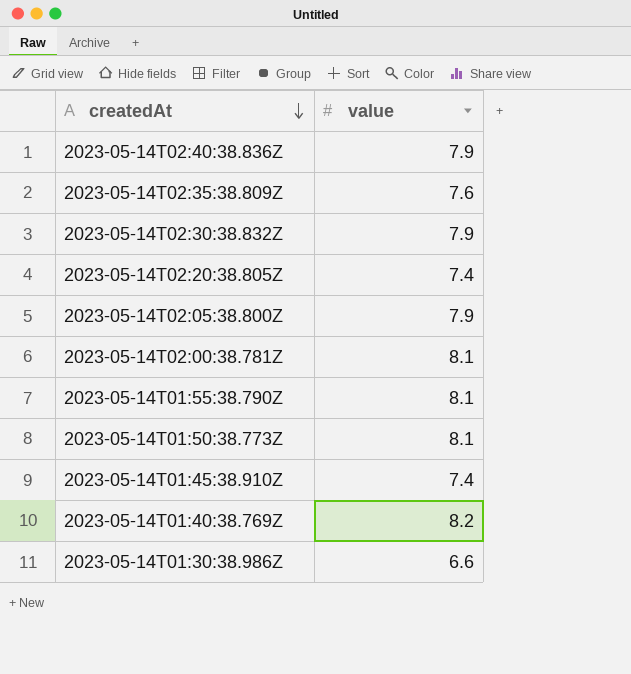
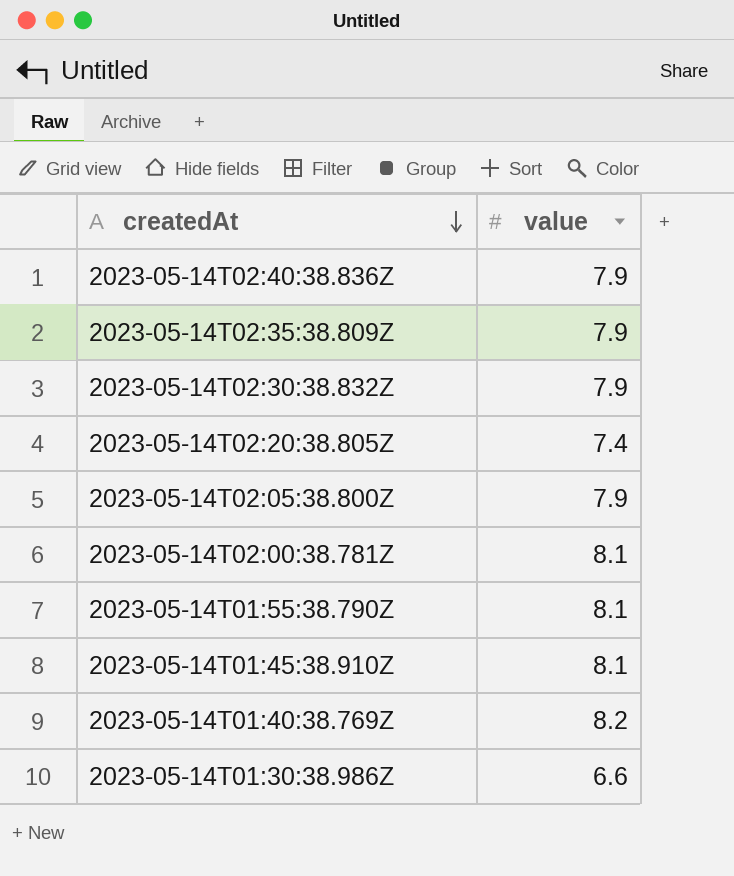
row 2023-05-14T01:50:38.773Z: 8.1 -> none
2023-05-14T02:35:38.809Z | value: 7.6 -> 7.9
2023-05-14T01:45:38.910Z | value: 7.4 -> 8.1

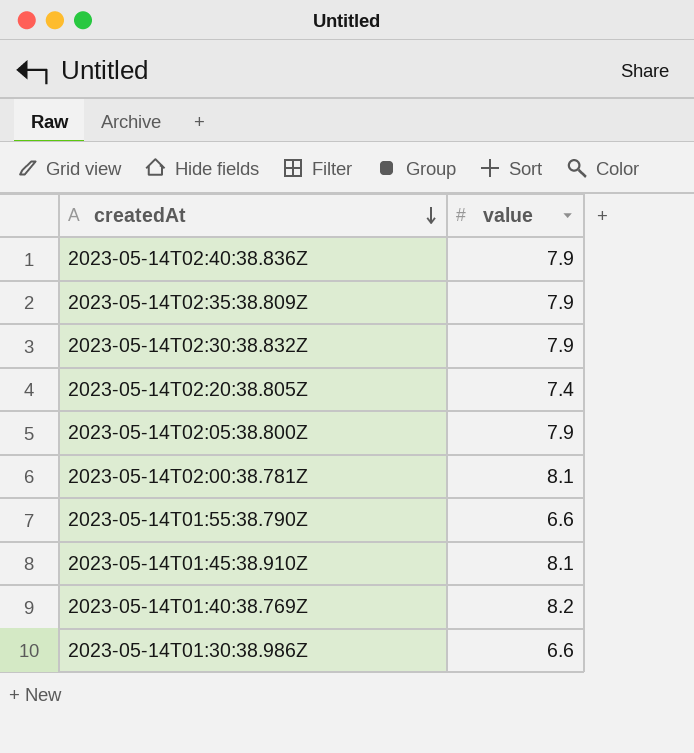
2023-05-14T01:55:38.790Z | value: 8.1 -> 6.6

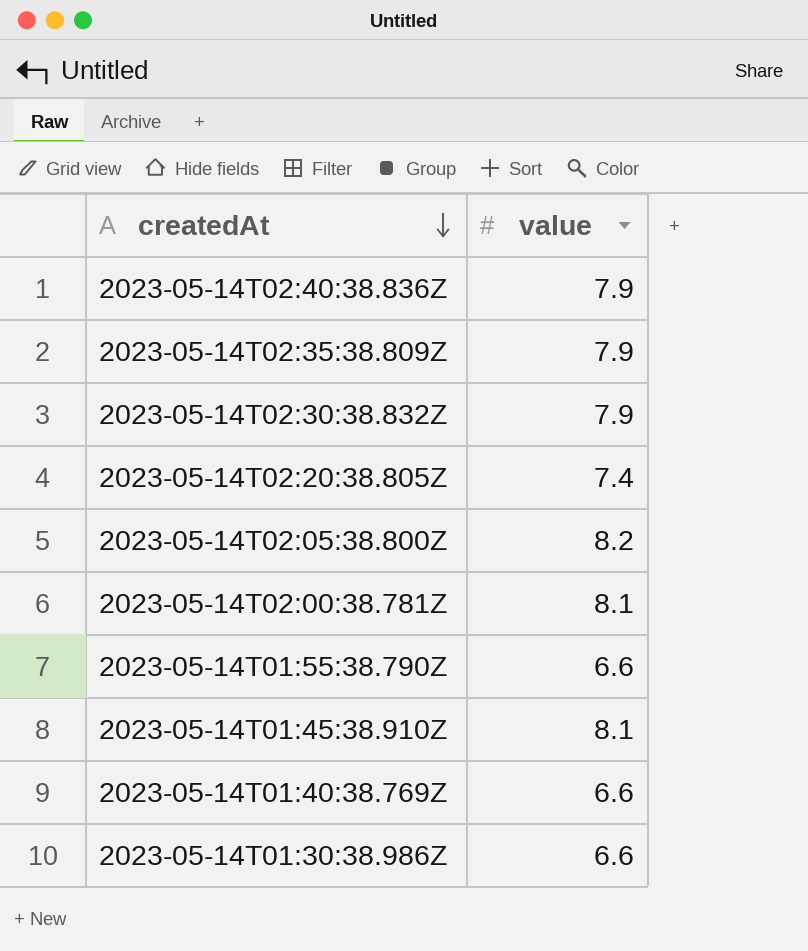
2023-05-14T02:05:38.800Z | value: 7.9 -> 8.2
2023-05-14T01:40:38.769Z | value: 8.2 -> 6.6

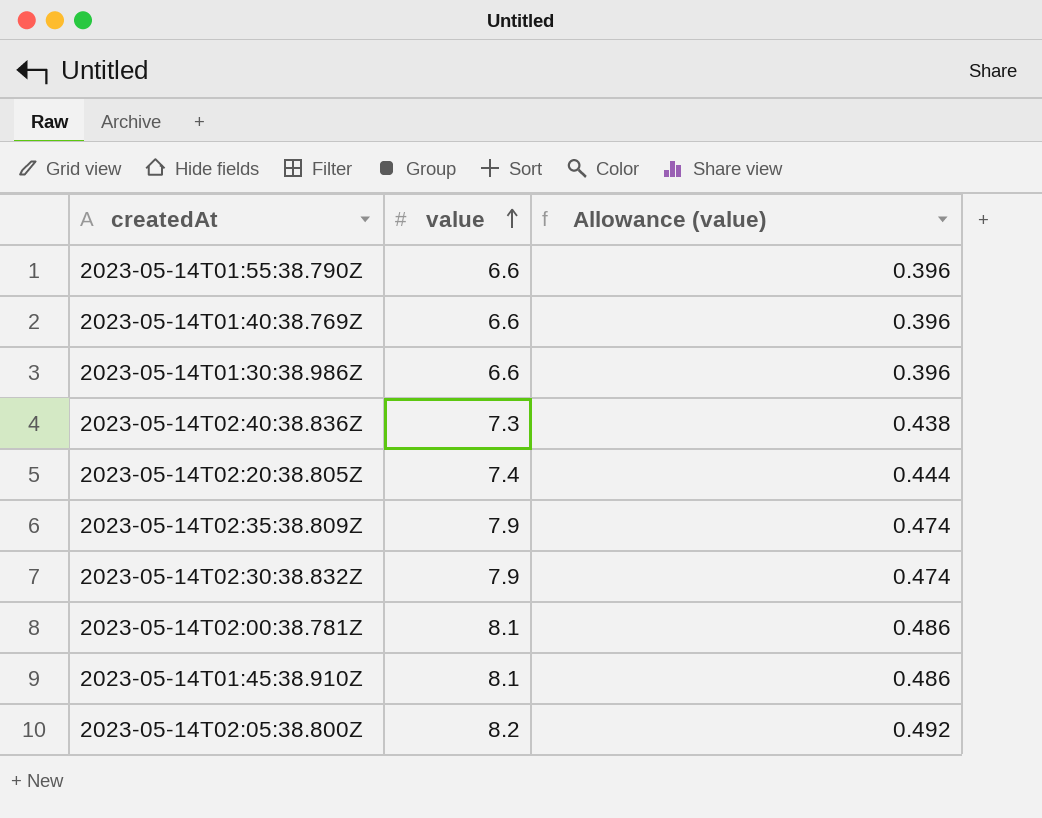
row order: createdAt descending -> value ascending
column Allowance (value) | formula: none -> [value] * 0.06
2023-05-14T02:40:38.836Z | value: 7.9 -> 7.3

